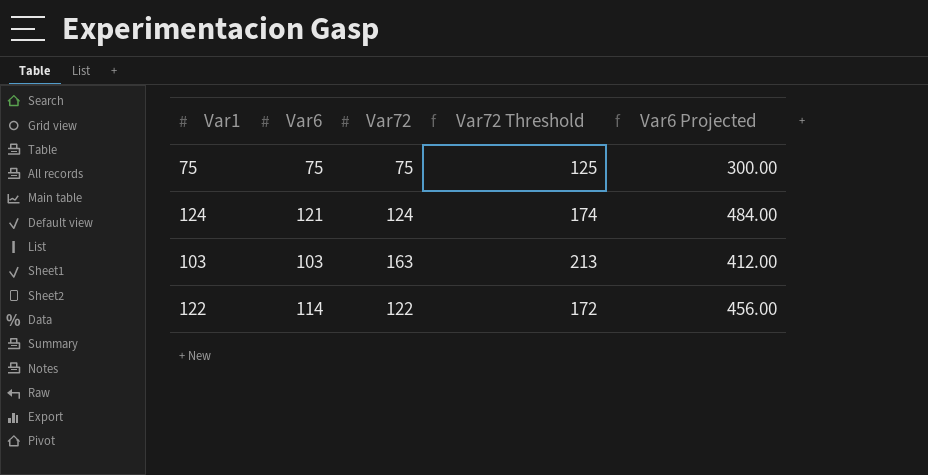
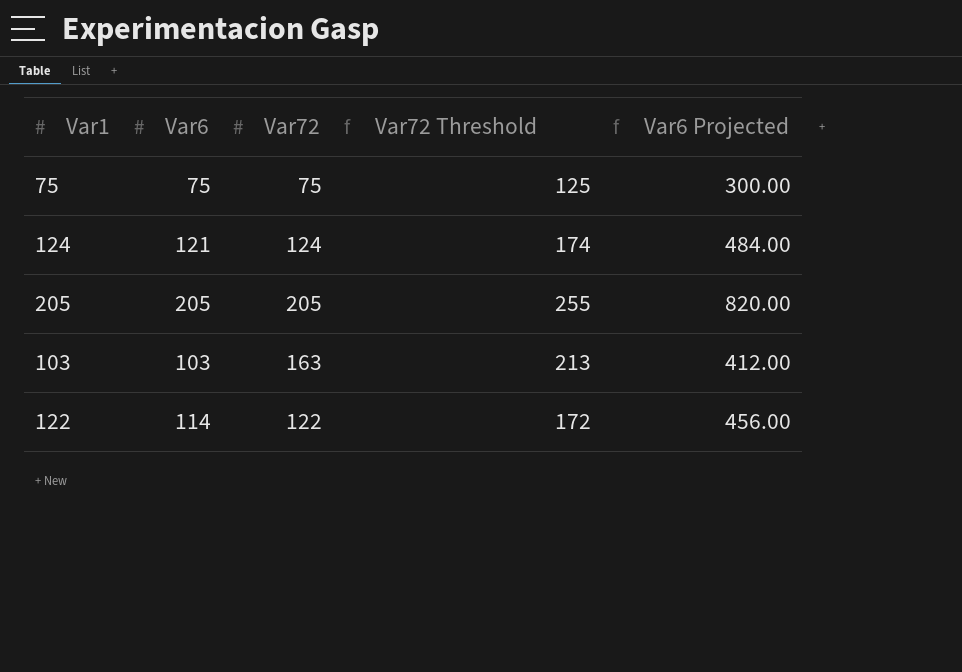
row 205: none -> 205 | 205 | 255 | 820.00

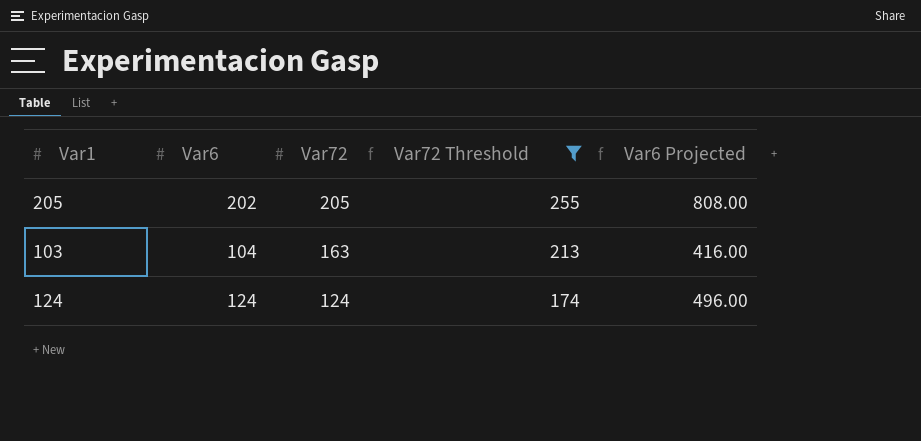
filter: none -> Var72 Threshold >= 174
row order: none -> Var72 descending
205 | Var6: 205 -> 202
205 | Var6 Projected: 820.00 -> 808.00
103 | Var6: 103 -> 104
103 | Var6 Projected: 412.00 -> 416.00
124 | Var6: 121 -> 124
124 | Var6 Projected: 484.00 -> 496.00

